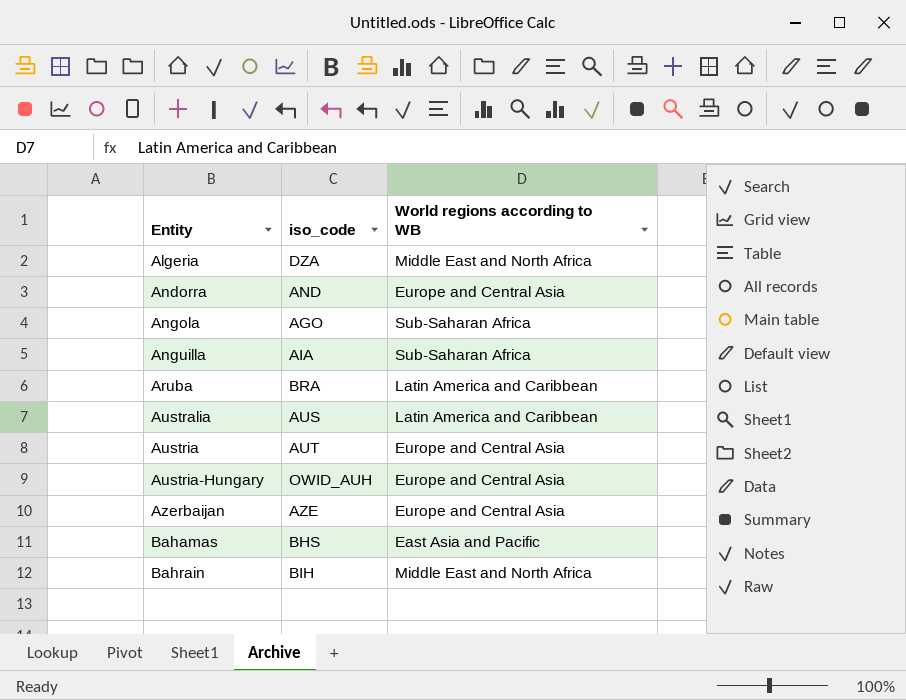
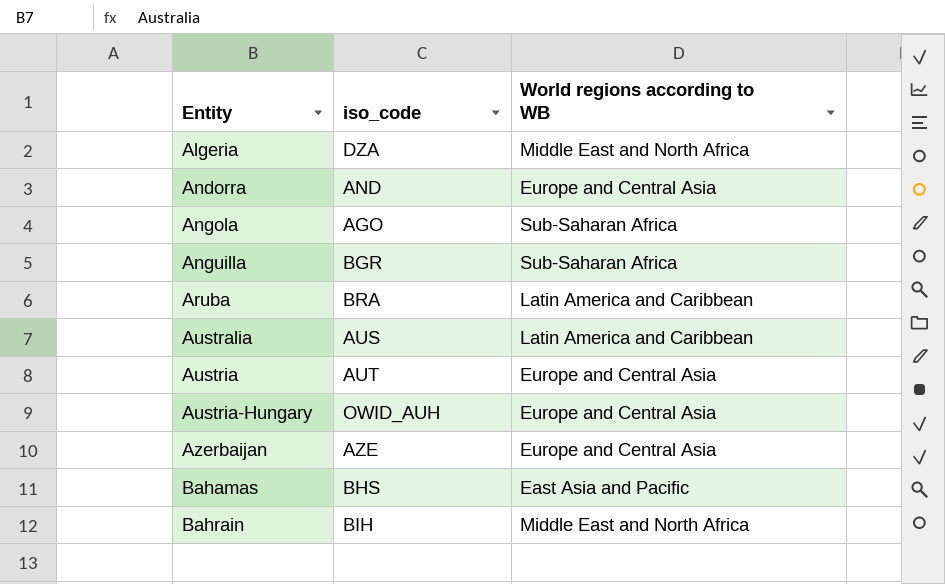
Anguilla | iso_code: AIA -> BGR

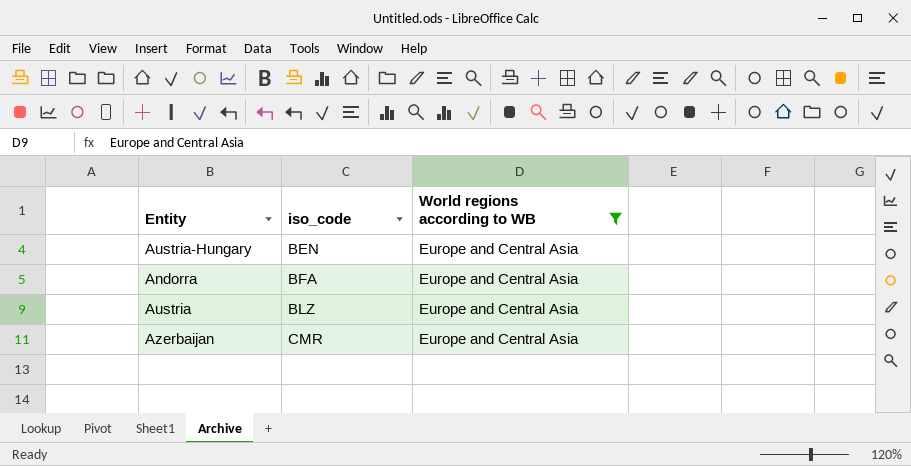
filter: none -> World regions according to WB = Europe and Central Asia
row order: Entity ascending -> iso_code ascending
Austria-Hungary | iso_code: OWID_AUH -> BEN
Andorra | iso_code: AND -> BFA
Austria | iso_code: AUT -> BLZ
Azerbaijan | iso_code: AZE -> CMR

